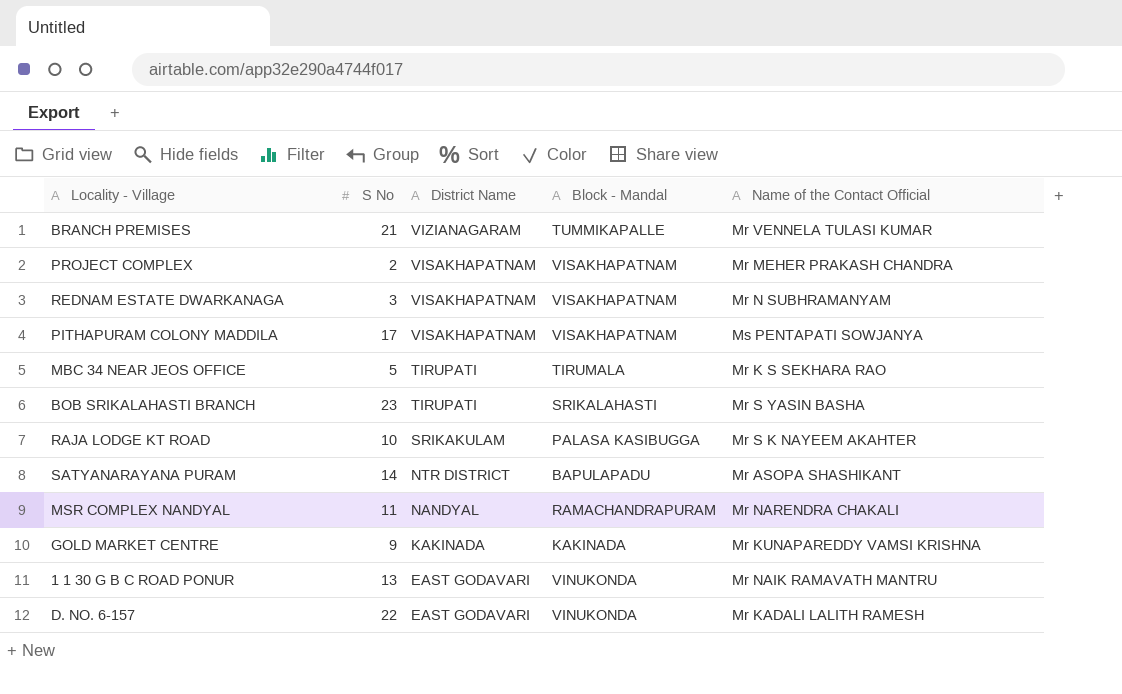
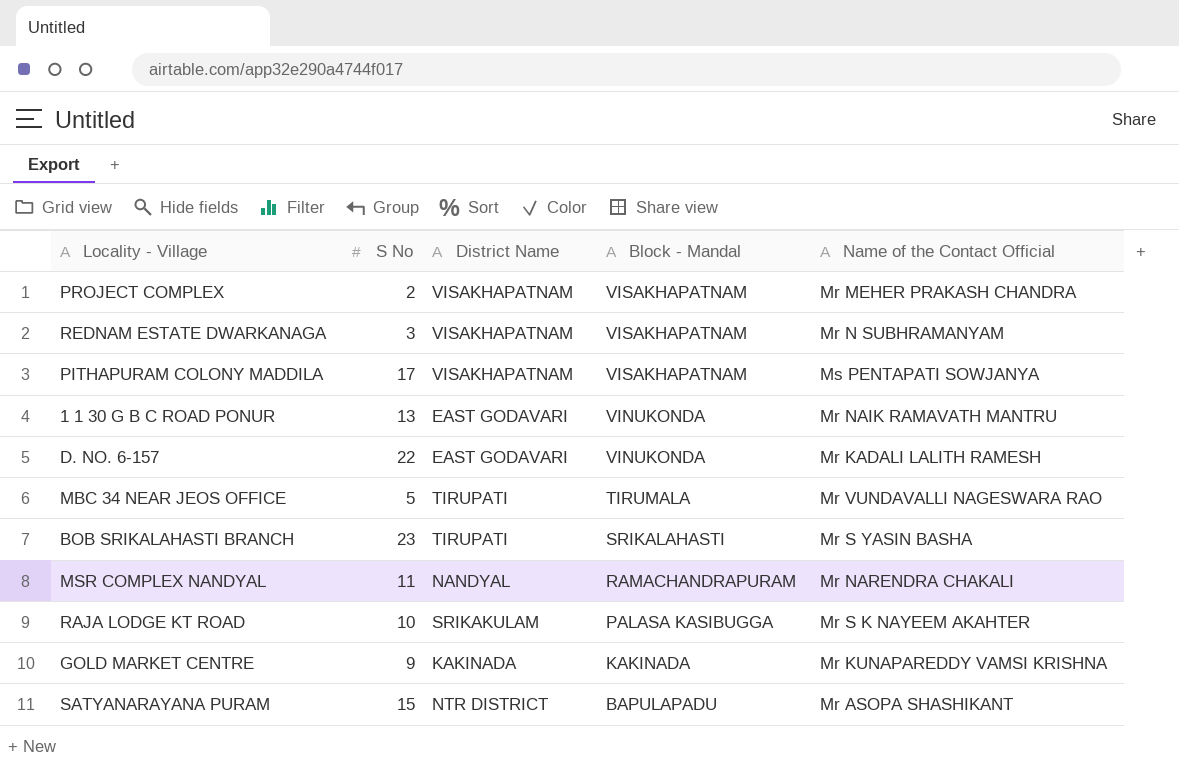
row order: District Name descending -> Block - Mandal descending
row BRANCH PREMISES: 21 | VIZIANAGARAM | TUMMIKAPALLE | Mr VENNELA TULASI KUMAR -> none
MBC 34 NEAR JEOS OFFICE | Name of the Contact Official: Mr K S SEKHARA RAO -> Mr VUNDAVALLI NAGESWARA RAO
SATYANARAYANA PURAM | S No: 14 -> 15

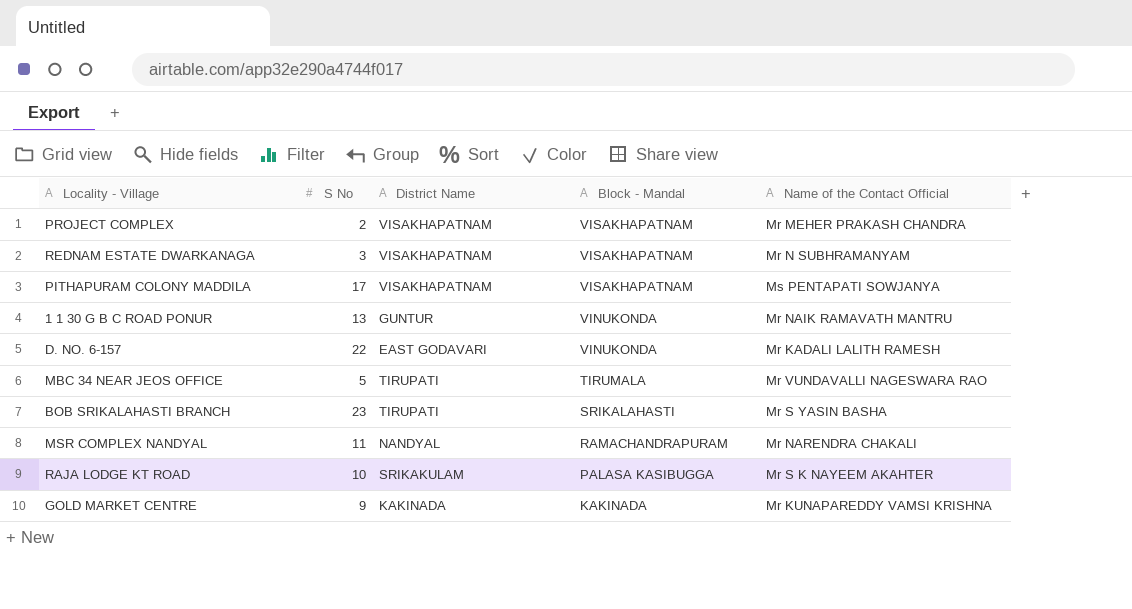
row SATYANARAYANA PURAM: 15 | NTR DISTRICT | BAPULAPADU | Mr ASOPA SHASHIKANT -> none
1 1 30 G B C ROAD PONUR | District Name: EAST GODAVARI -> GUNTUR

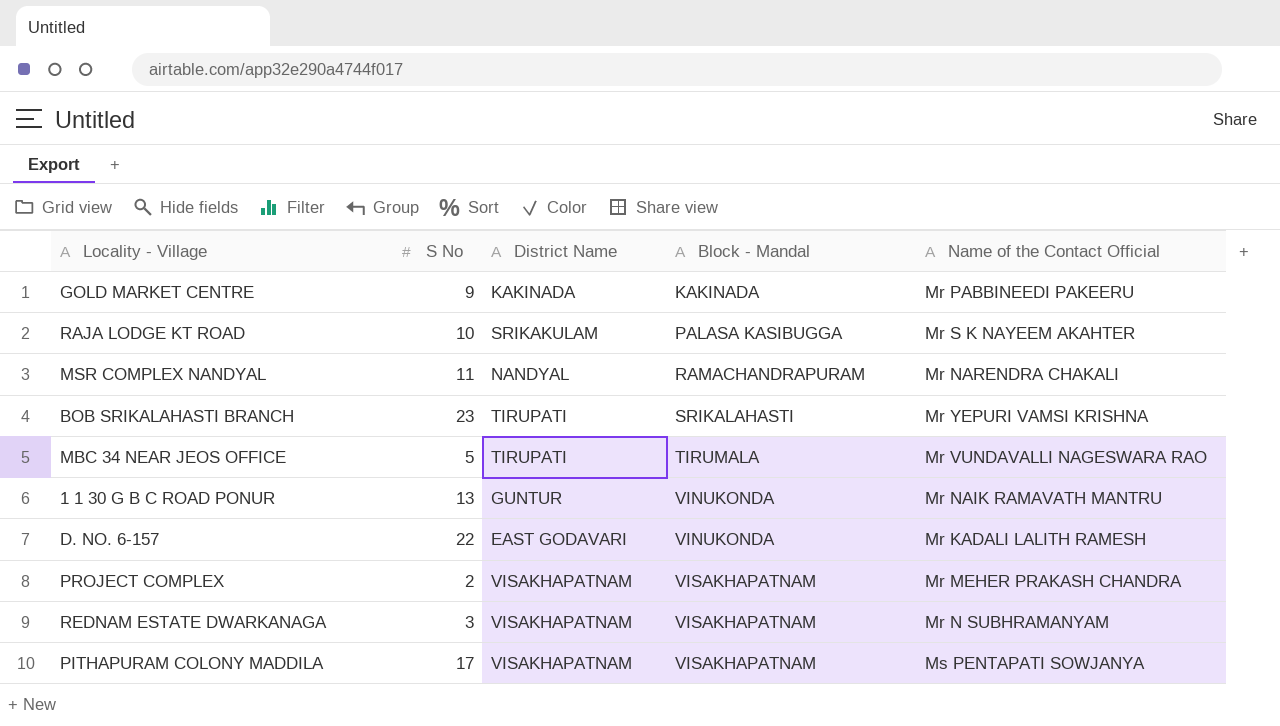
row order: Block - Mandal descending -> Block - Mandal ascending
GOLD MARKET CENTRE | Name of the Contact Official: Mr KUNAPAREDDY VAMSI KRISHNA -> Mr PABBINEEDI PAKEERU
BOB SRIKALAHASTI BRANCH | Name of the Contact Official: Mr S YASIN BASHA -> Mr YEPURI VAMSI KRISHNA

